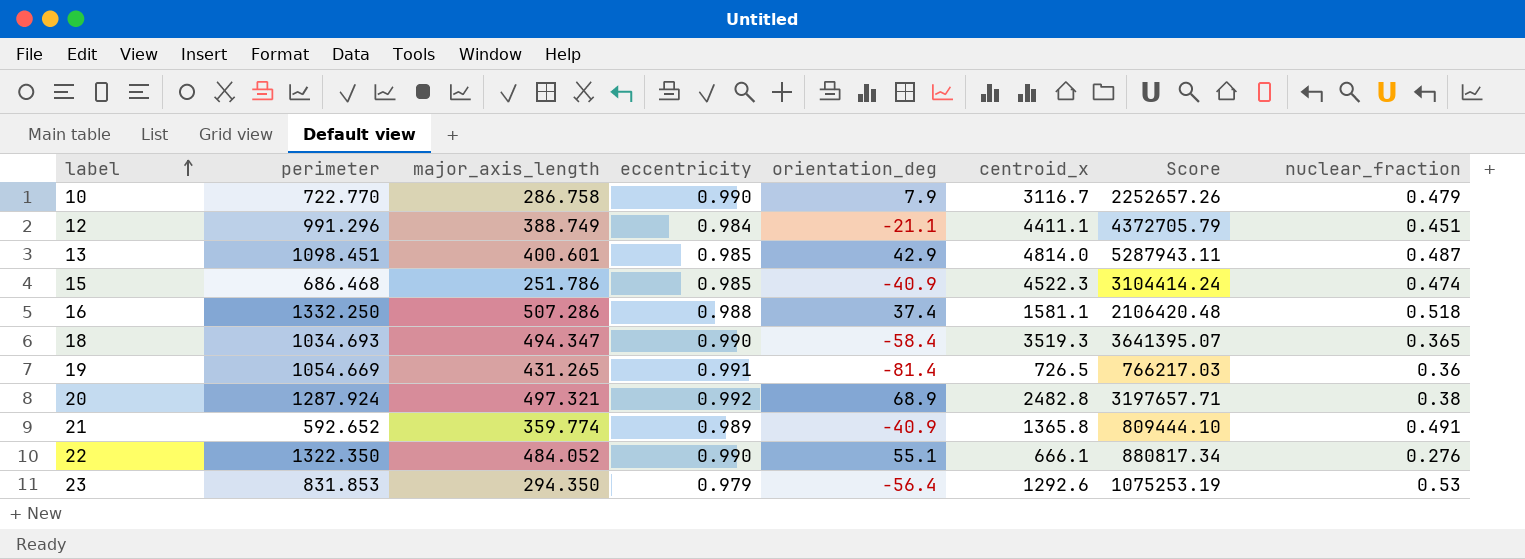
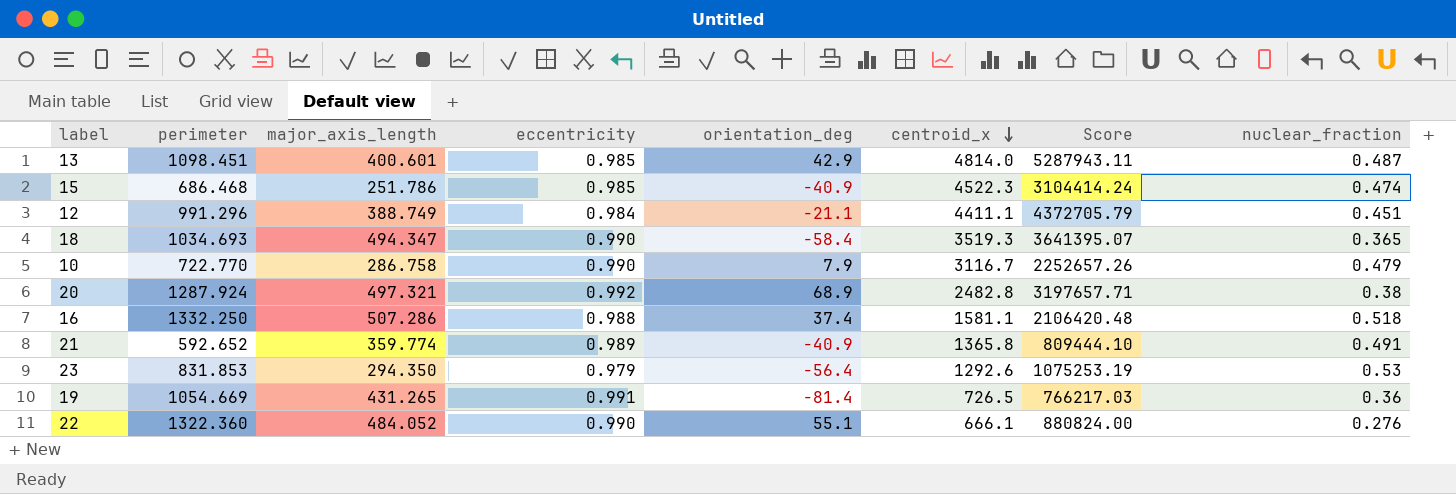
row order: label ascending -> centroid_x descending
22 | perimeter: 1322.350 -> 1322.360
22 | Score: 880817.34 -> 880824.00

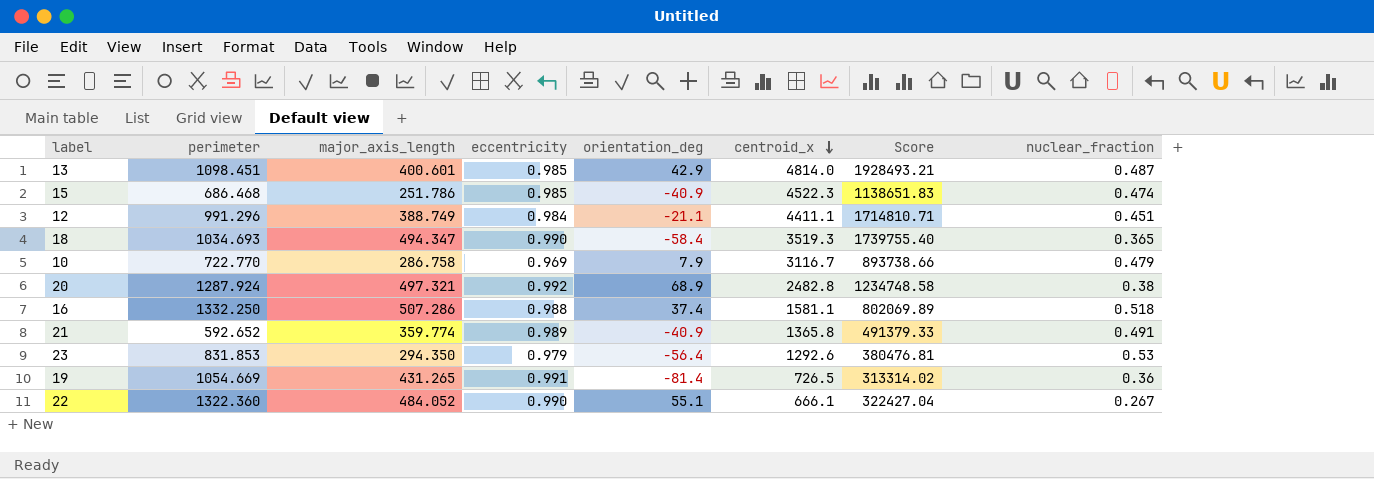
column Score | formula: [perimeter] * [centroid_x] -> [major_axis_length] * [centroid_x]
10 | eccentricity: 0.990 -> 0.969
22 | nuclear_fraction: 0.276 -> 0.267

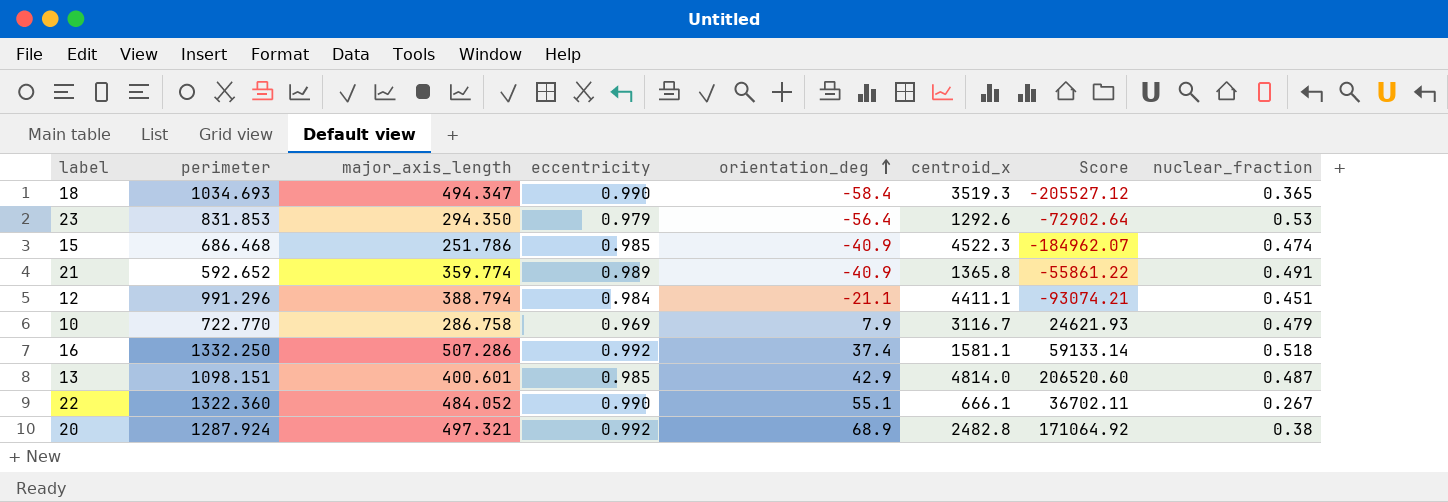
row order: centroid_x descending -> orientation_deg ascending
column Score | formula: [major_axis_length] * [centroid_x] -> [orientation_deg] * [centroid_x]
row 19: 1054.669 | 431.265 | 0.991 | -81.4 | 726.5 | 313314.02 | 0.36 -> none
12 | major_axis_length: 388.749 -> 388.794
16 | eccentricity: 0.988 -> 0.992
13 | perimeter: 1098.451 -> 1098.151

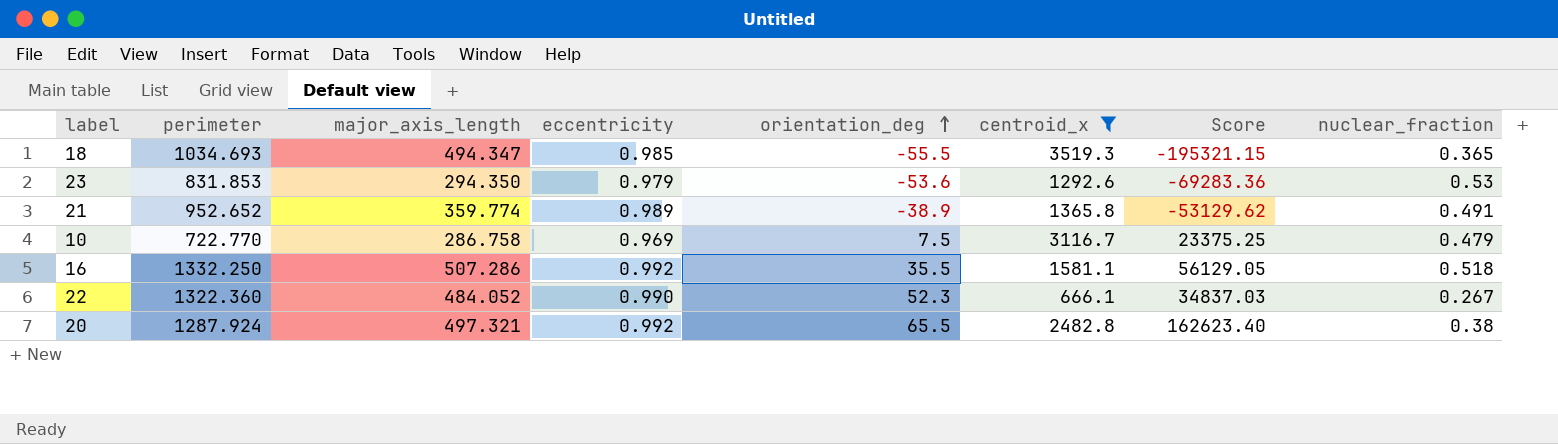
filter: none -> centroid_x <= 3519.3
18 | eccentricity: 0.990 -> 0.985
18 | orientation_deg: -58.4 -> -55.5
18 | Score: -205527.12 -> -195321.15
23 | orientation_deg: -56.4 -> -53.6
23 | Score: -72902.64 -> -69283.36
21 | perimeter: 592.652 -> 952.652
21 | orientation_deg: -40.9 -> -38.9
21 | Score: -55861.22 -> -53129.62
10 | orientation_deg: 7.9 -> 7.5
10 | Score: 24621.93 -> 23375.25
16 | orientation_deg: 37.4 -> 35.5
16 | Score: 59133.14 -> 56129.05
22 | orientation_deg: 55.1 -> 52.3
22 | Score: 36702.11 -> 34837.03
20 | orientation_deg: 68.9 -> 65.5
20 | Score: 171064.92 -> 162623.40

